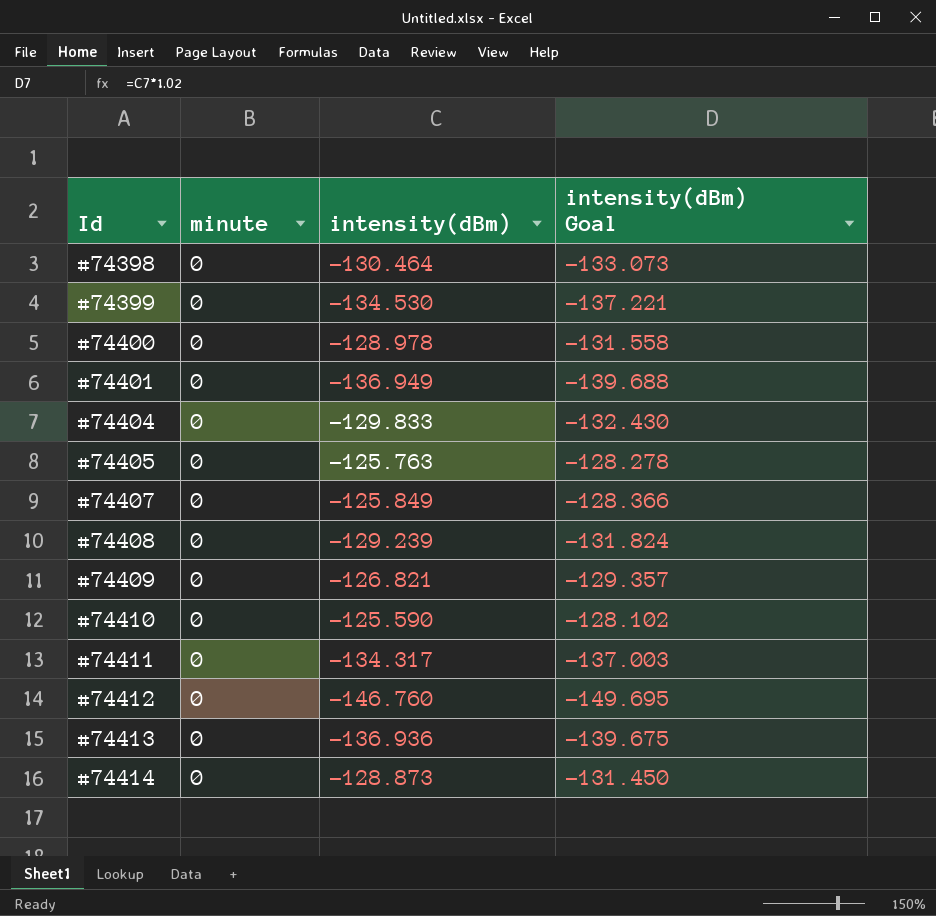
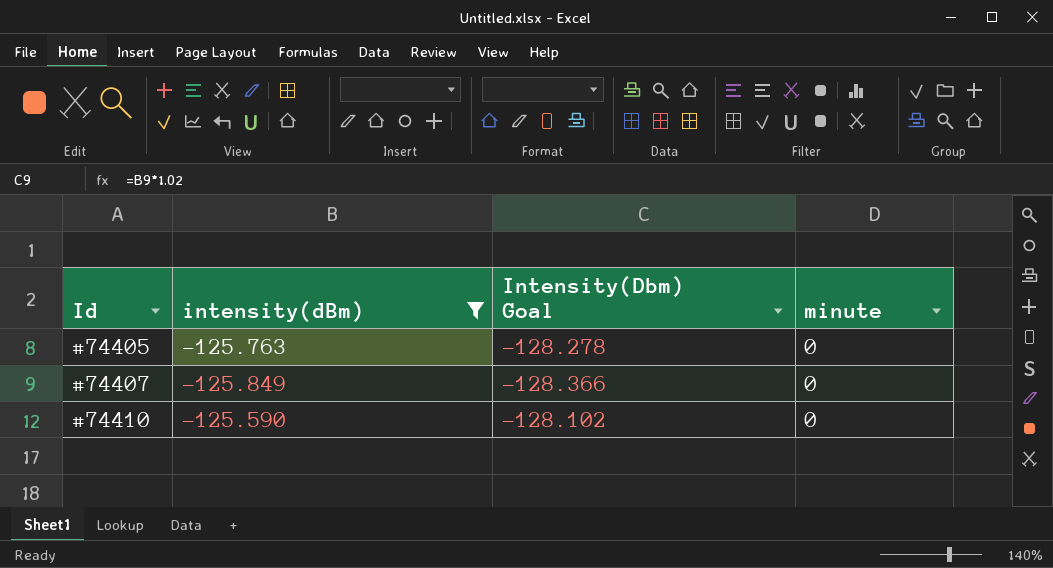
filter: none -> intensity(dBm) >= -125.849
column name: intensity(dBm) Goal -> Intensity(Dbm) Goal
column minute | position: 2 -> 4

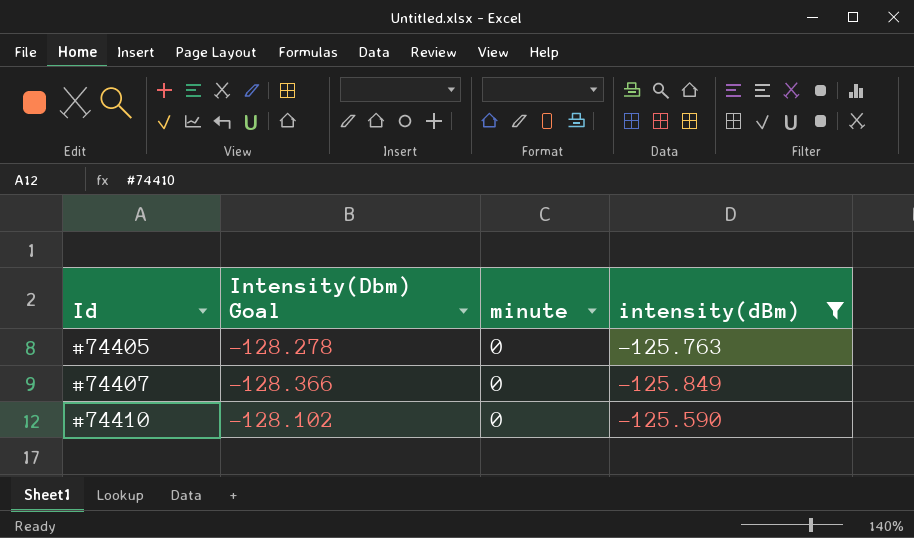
column intensity(dBm) | position: 2 -> 4

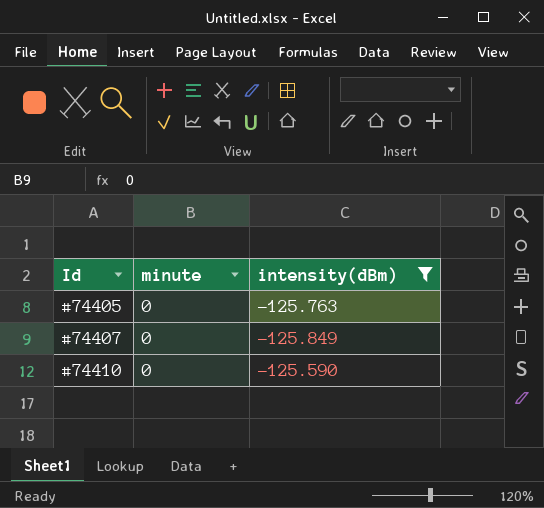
column Intensity(Dbm) Goal | formula: [intensity(dBm)] * 1.02 -> none

